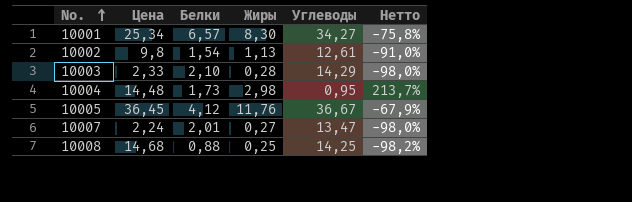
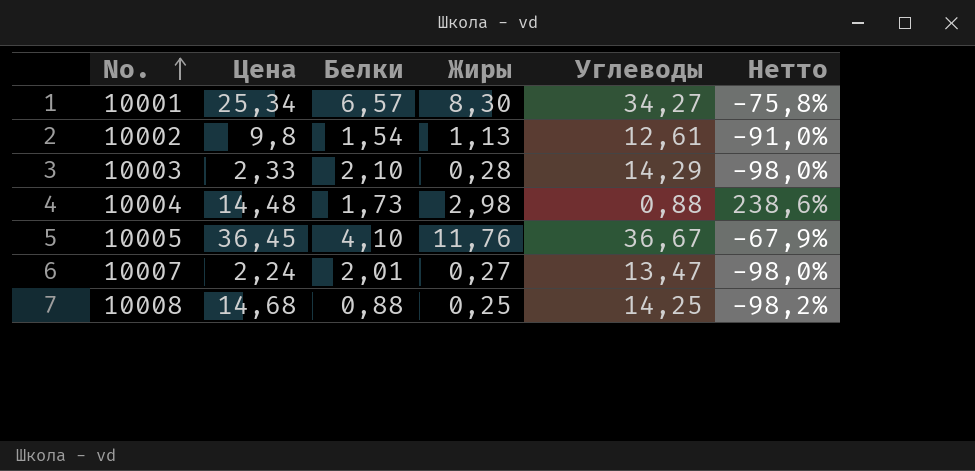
10004 | Углеводы: 0,95 -> 0,88
10004 | Нетто: 213,7% -> 238,6%
10005 | Белки: 4,12 -> 4,10

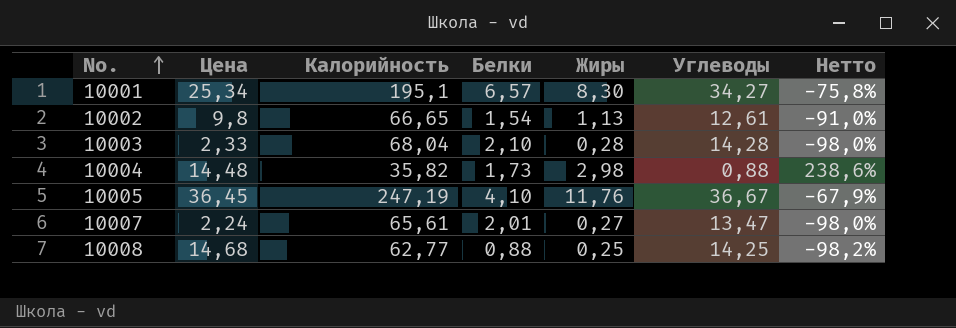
column Калорийность | position: none -> 3
10003 | Углеводы: 14,29 -> 14,28

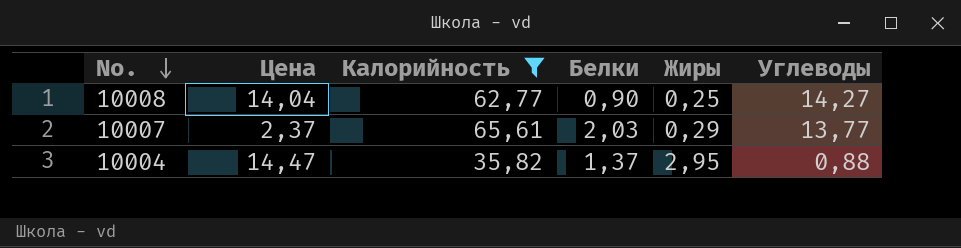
filter: none -> Калорийность <= 65,61
row order: No. ascending -> No. descending
column Нетто | formula: ([Жиры] - [Углеводы]) / [Углеводы] -> none
10008 | Цена: 14,68 -> 14,04
10008 | Белки: 0,88 -> 0,90
10008 | Углеводы: 14,25 -> 14,27
10007 | Цена: 2,24 -> 2,37
10007 | Белки: 2,01 -> 2,03
10007 | Жиры: 0,27 -> 0,29
10007 | Углеводы: 13,47 -> 13,77
10004 | Цена: 14,48 -> 14,47
10004 | Белки: 1,73 -> 1,37
10004 | Жиры: 2,98 -> 2,95

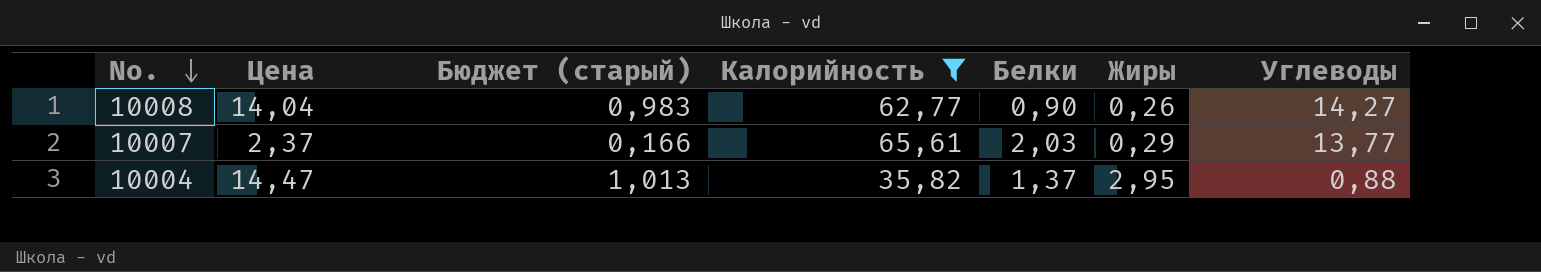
column Бюджет (старый) | formula: none -> [Цена] * 0,07
10008 | Жиры: 0,25 -> 0,26

